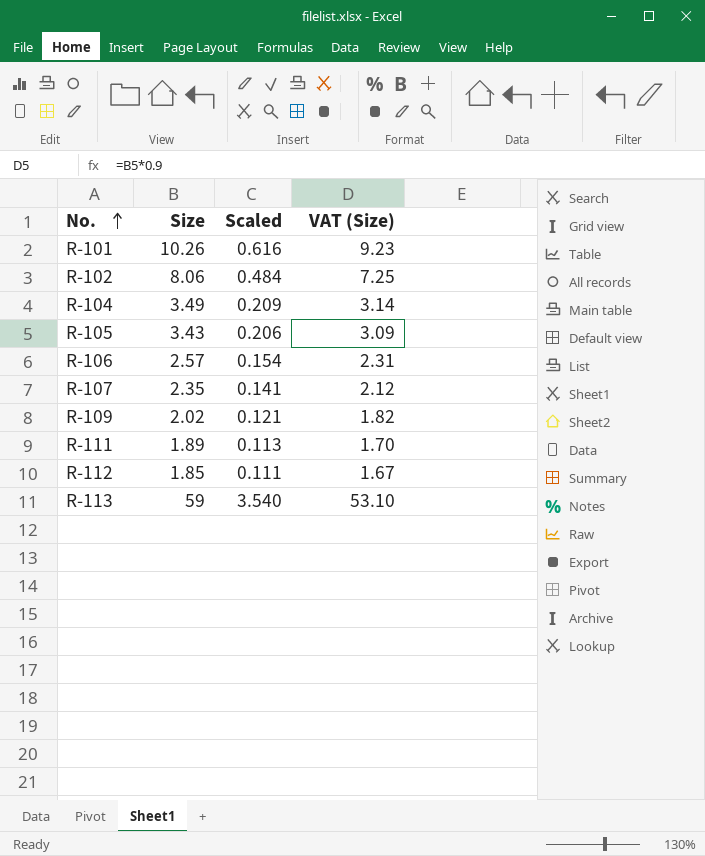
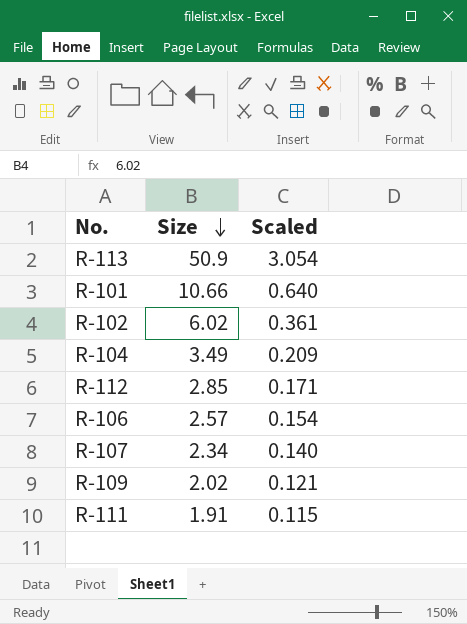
row order: No. ascending -> Size descending
column VAT (Size) | formula: [Size] * 0.9 -> none
row R-105: 3.43 | 0.206 | 3.09 -> none
R-113 | Size: 59 -> 50.9
R-113 | Scaled: 3.540 -> 3.054
R-101 | Size: 10.26 -> 10.66
R-101 | Scaled: 0.616 -> 0.640
R-102 | Size: 8.06 -> 6.02
R-102 | Scaled: 0.484 -> 0.361
R-112 | Size: 1.85 -> 2.85
R-112 | Scaled: 0.111 -> 0.171
R-107 | Size: 2.35 -> 2.34
R-107 | Scaled: 0.141 -> 0.140
R-111 | Size: 1.89 -> 1.91
R-111 | Scaled: 0.113 -> 0.115

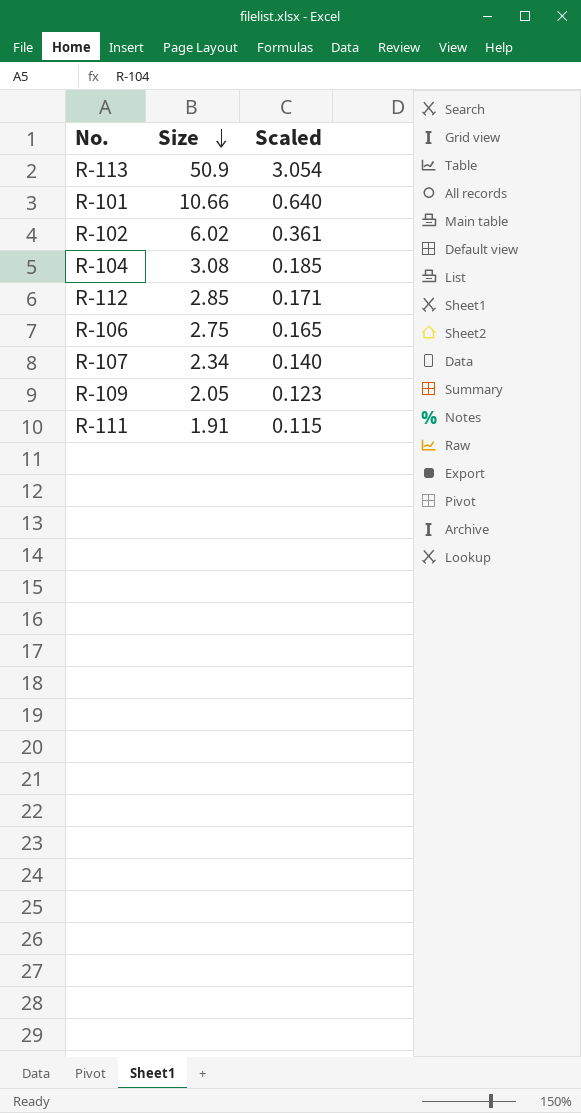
R-104 | Size: 3.49 -> 3.08
R-104 | Scaled: 0.209 -> 0.185
R-106 | Size: 2.57 -> 2.75
R-106 | Scaled: 0.154 -> 0.165
R-109 | Size: 2.02 -> 2.05
R-109 | Scaled: 0.121 -> 0.123

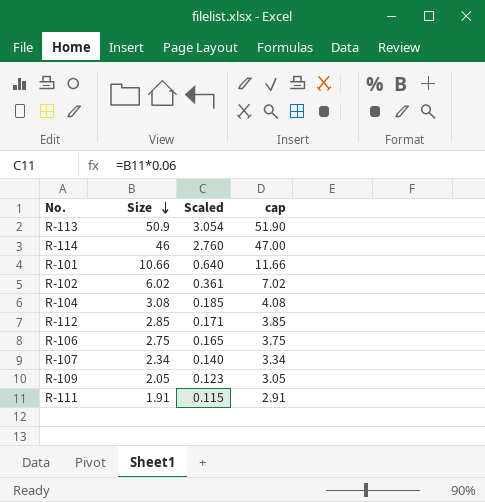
column cap | formula: none -> [Size] + 1
row R-114: none -> 46 | 2.760 | 47.00

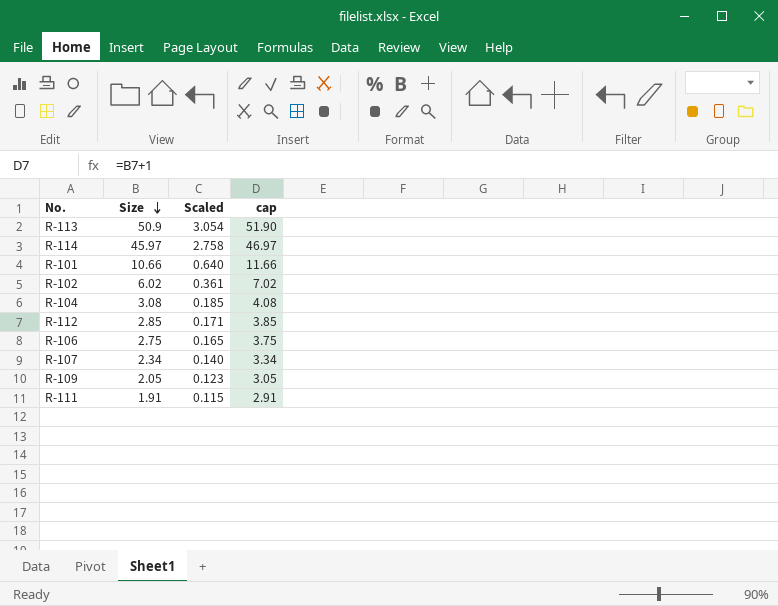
R-114 | Size: 46 -> 45.97
R-114 | Scaled: 2.760 -> 2.758
R-114 | cap: 47.00 -> 46.97

